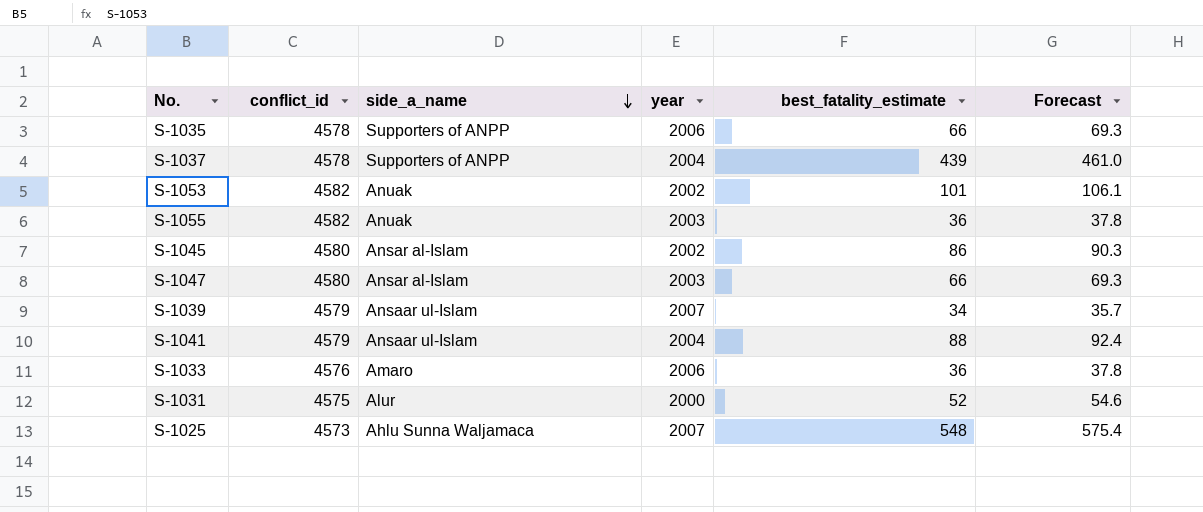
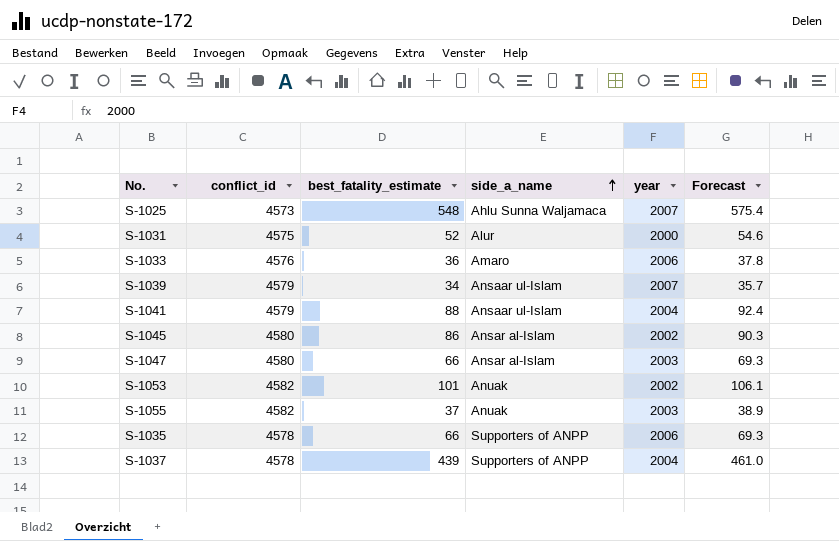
row order: side_a_name descending -> side_a_name ascending
column best_fatality_estimate | position: 5 -> 3
S-1055 | best_fatality_estimate: 36 -> 37
S-1055 | Forecast: 37.8 -> 38.9

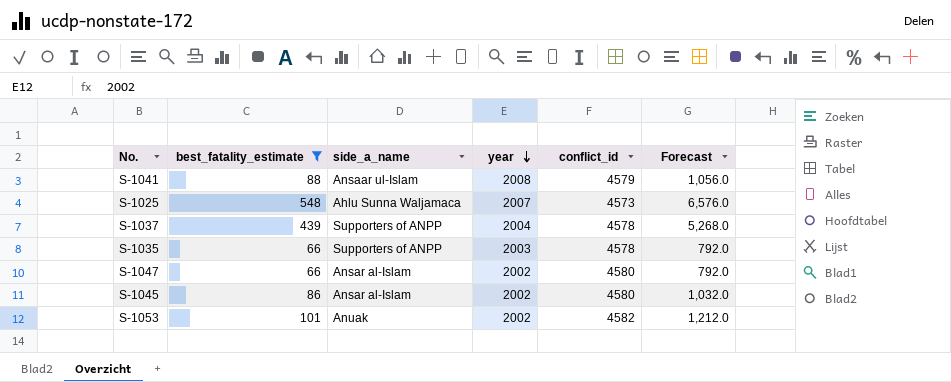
filter: none -> best_fatality_estimate >= 66
row order: side_a_name ascending -> year descending
column conflict_id | position: 2 -> 5
column Forecast | formula: [best_fatality_estimate] * 1.05 -> [best_fatality_estimate] * 12
S-1041 | year: 2004 -> 2008
S-1035 | year: 2006 -> 2003
S-1047 | year: 2003 -> 2002

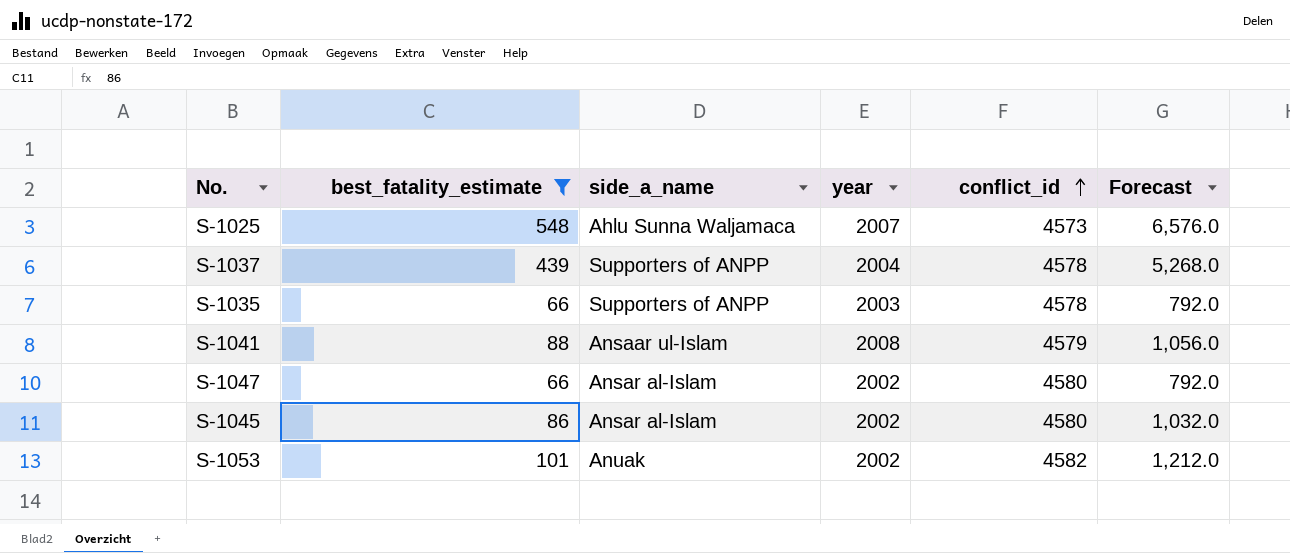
row order: year descending -> conflict_id ascending

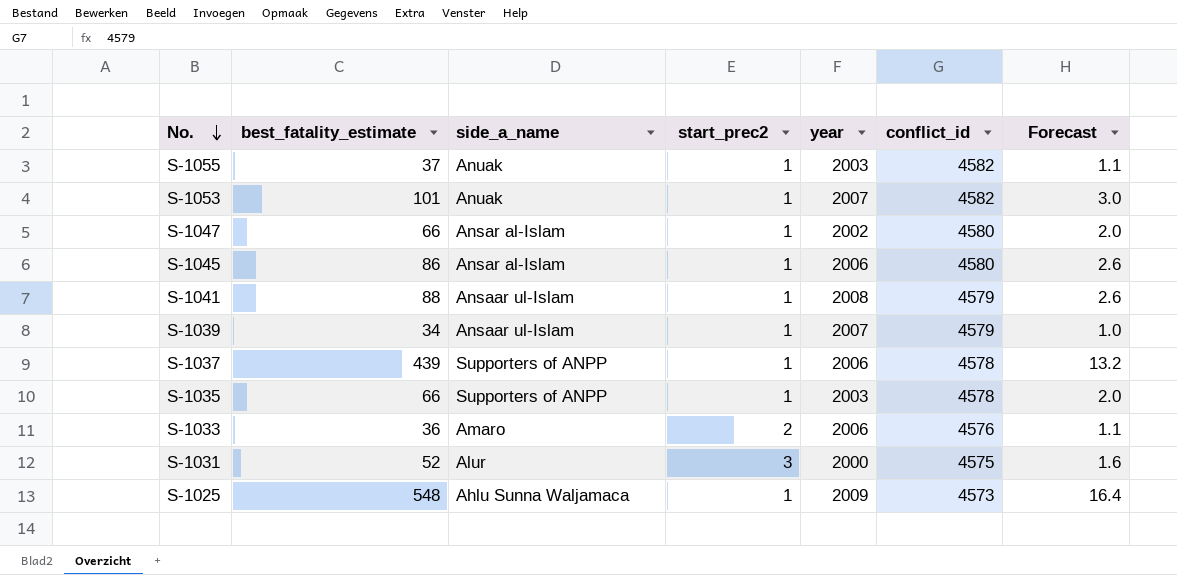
filter: best_fatality_estimate >= 66 -> none
row order: conflict_id ascending -> No. descending
column start_prec2 | position: none -> 4
column Forecast | formula: [best_fatality_estimate] * 12 -> [best_fatality_estimate] * 0.03
S-1053 | year: 2002 -> 2007
S-1045 | year: 2002 -> 2006
S-1037 | year: 2004 -> 2006
S-1025 | year: 2007 -> 2009

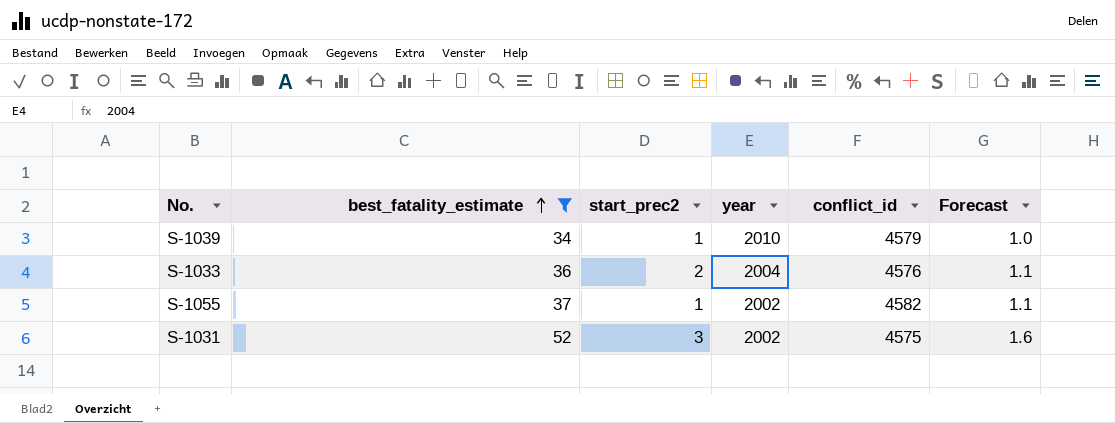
filter: none -> best_fatality_estimate <= 52
row order: No. descending -> best_fatality_estimate ascending
column side_a_name | position: 3 -> none
S-1039 | year: 2007 -> 2010
S-1033 | year: 2006 -> 2004
S-1055 | year: 2003 -> 2002
S-1031 | year: 2000 -> 2002

